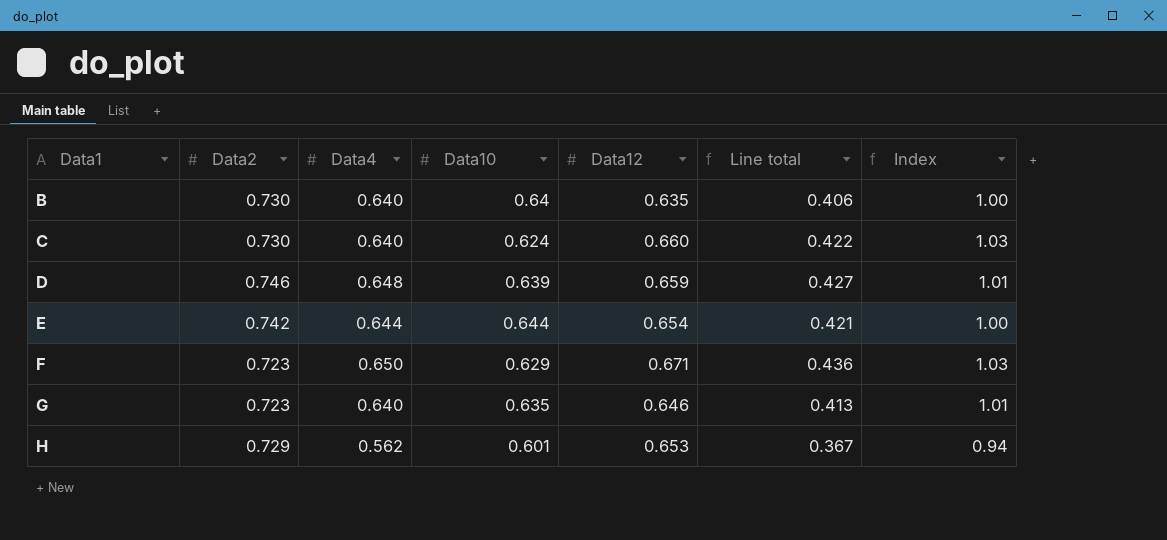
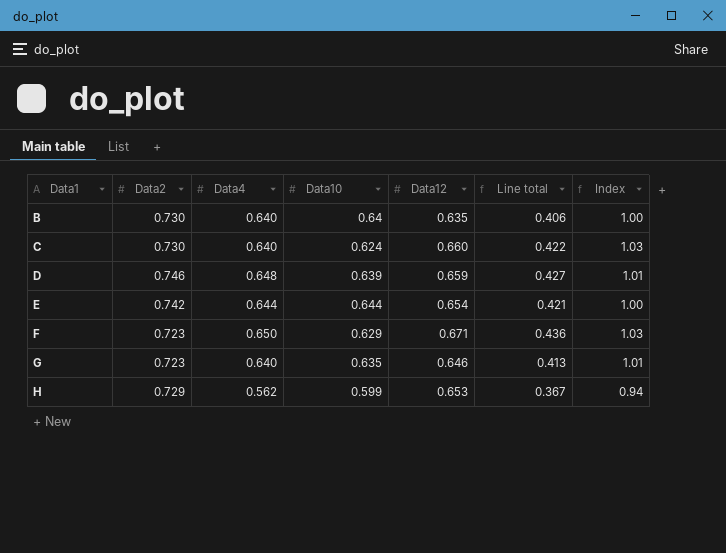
H | Data10: 0.601 -> 0.599

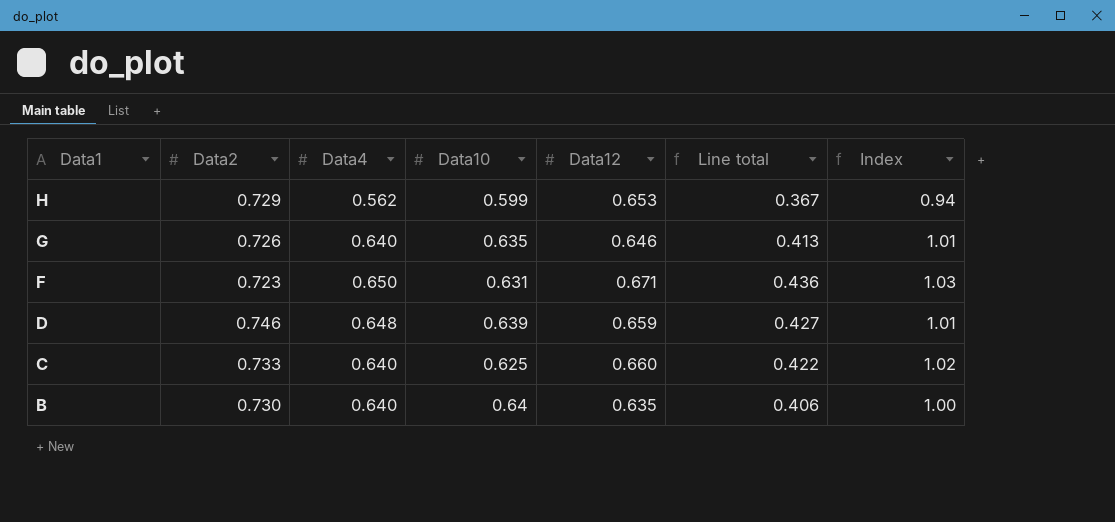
row order: Data1 ascending -> Data1 descending
row E: 0.742 | 0.644 | 0.644 | 0.654 | 0.421 | 1.00 -> none
G | Data2: 0.723 -> 0.726
F | Data10: 0.629 -> 0.631
C | Data2: 0.730 -> 0.733
C | Data10: 0.624 -> 0.625
C | Index: 1.03 -> 1.02

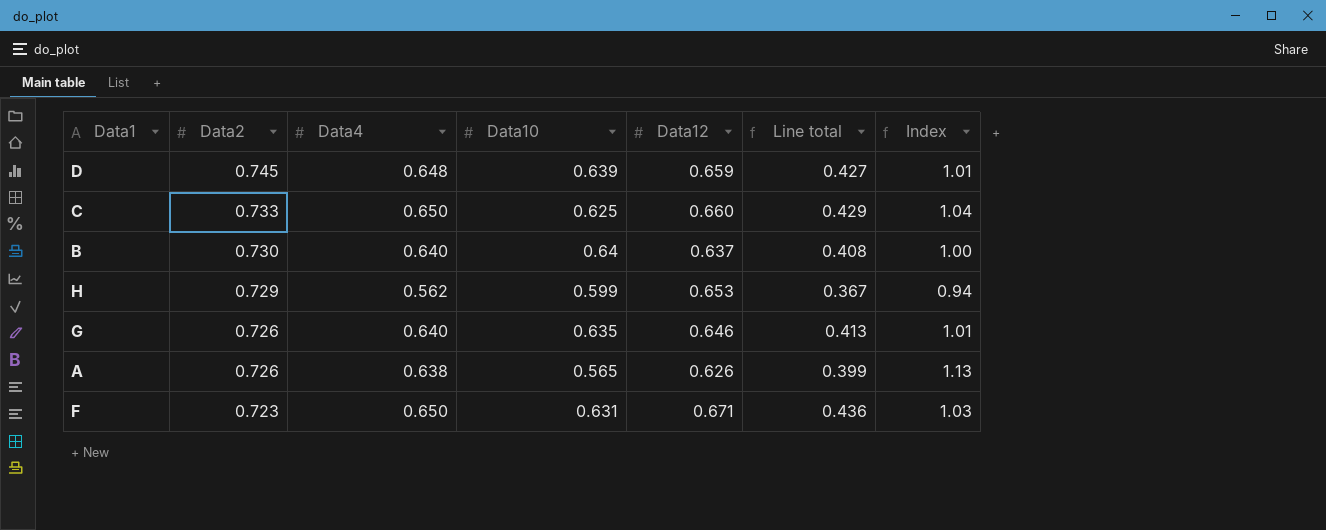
row order: Data1 descending -> Data2 descending
D | Data2: 0.746 -> 0.745
C | Data4: 0.640 -> 0.650
C | Line total: 0.422 -> 0.429
C | Index: 1.02 -> 1.04
B | Data12: 0.635 -> 0.637
B | Line total: 0.406 -> 0.408
row A: none -> 0.726 | 0.638 | 0.565 | 0.626 | 0.399 | 1.13

